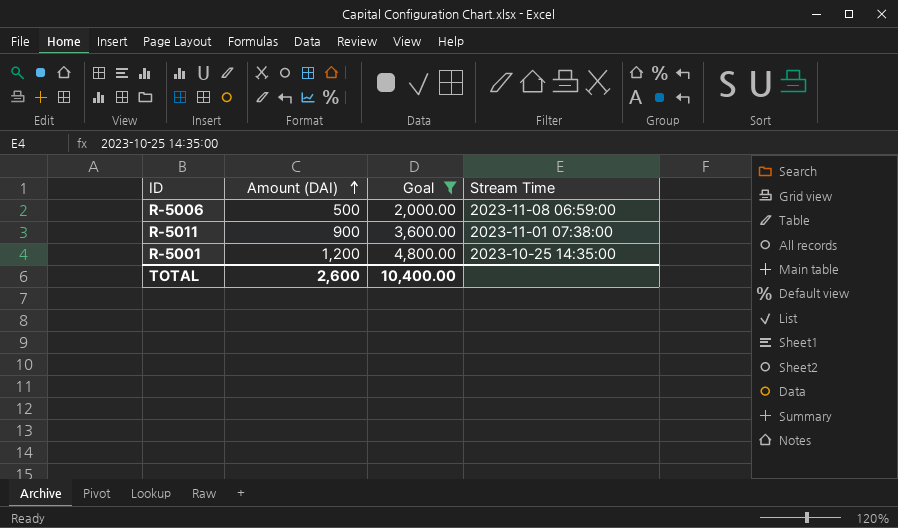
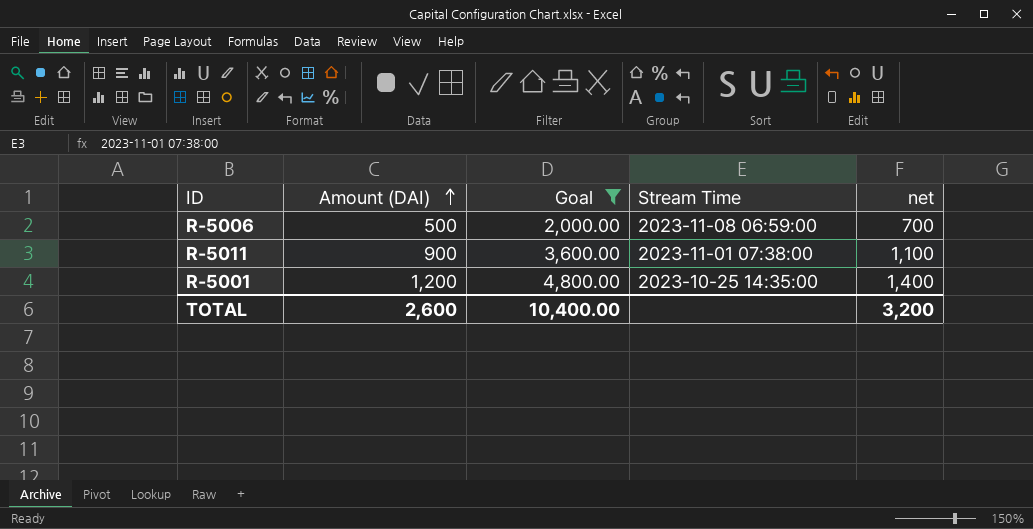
column net | formula: none -> [Amount (DAI)] + 200

